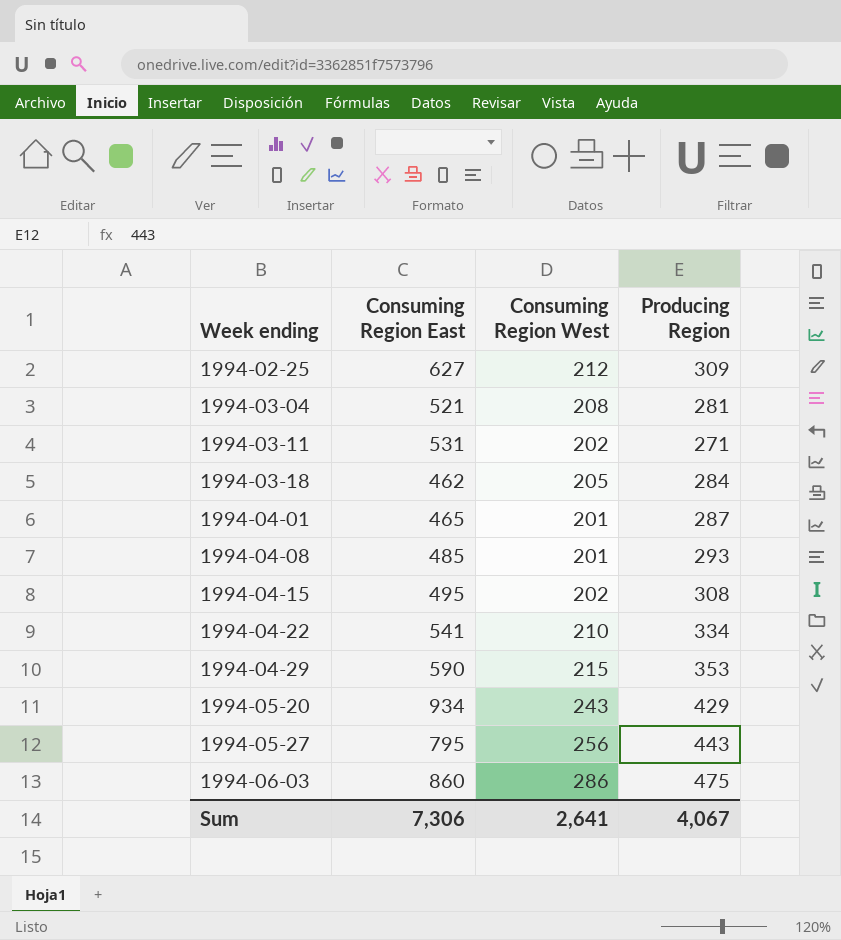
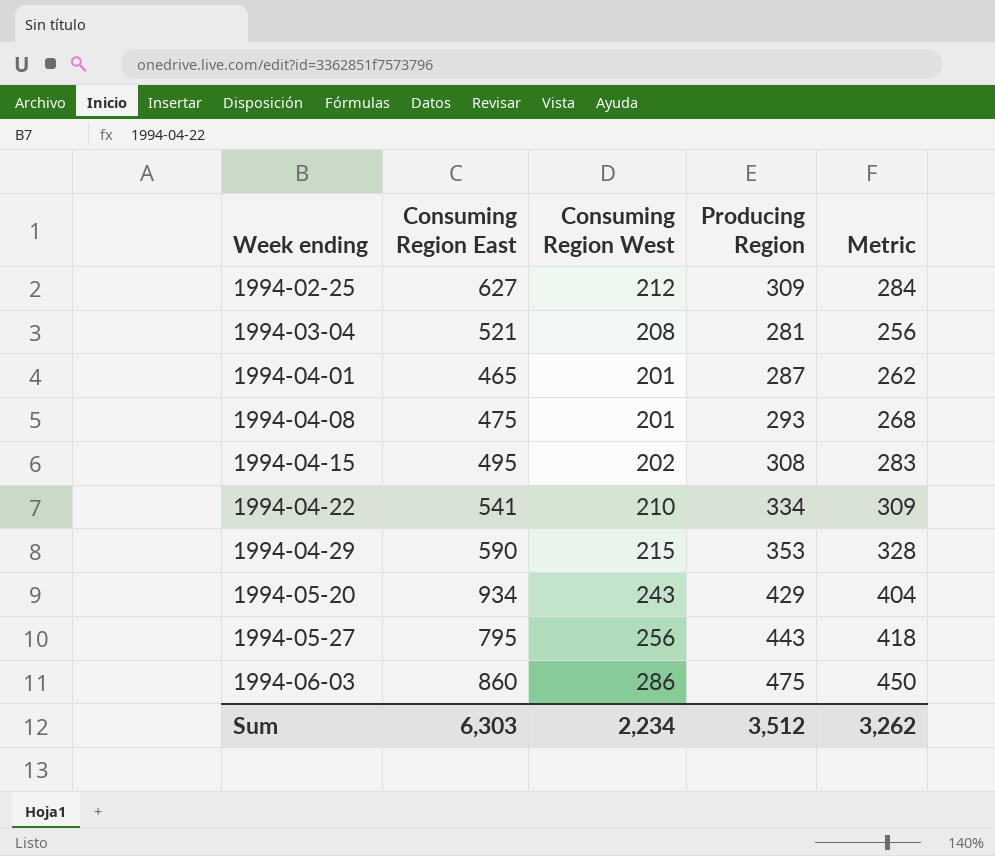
column Metric | formula: none -> [Producing Region] - 25
row 1994-03-11: 531 | 202 | 271 -> none
row 1994-03-18: 462 | 205 | 284 -> none
1994-04-08 | Consuming Region East: 485 -> 475
Sum | Consuming Region East: 7,306 -> 6,303
Sum | Consuming Region West: 2,641 -> 2,234
Sum | Producing Region: 4,067 -> 3,512

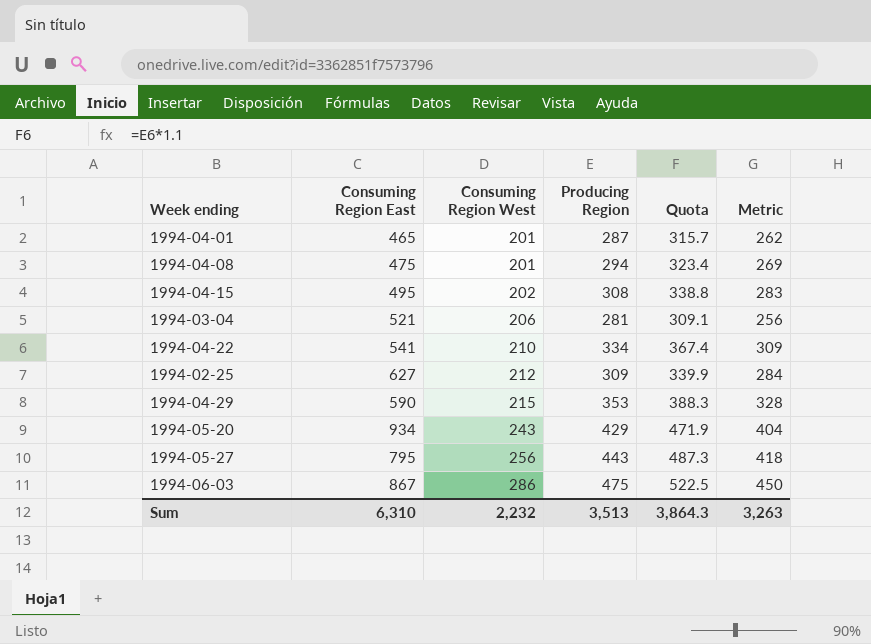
row order: Week ending ascending -> Consuming Region West ascending
column Quota | formula: none -> [Producing Region] * 1.1
1994-04-08 | Producing Region: 293 -> 294
1994-04-08 | Metric: 268 -> 269
1994-03-04 | Consuming Region West: 208 -> 206
1994-06-03 | Consuming Region East: 860 -> 867
Sum | Consuming Region East: 6,303 -> 6,310
Sum | Consuming Region West: 2,234 -> 2,232
Sum | Producing Region: 3,512 -> 3,513
Sum | Metric: 3,262 -> 3,263

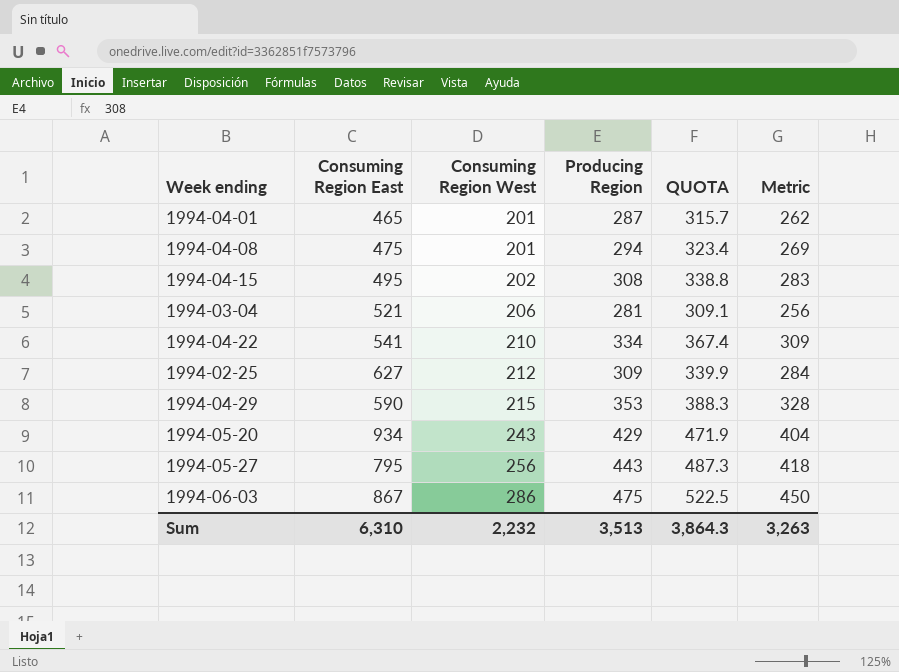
column name: Quota -> QUOTA

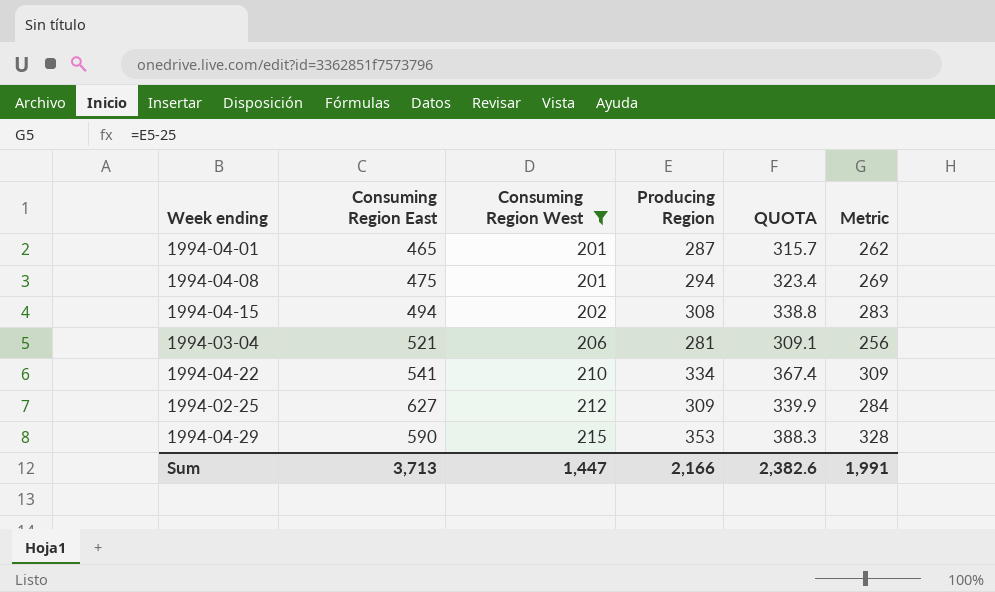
filter: none -> Consuming Region West <= 215
1994-04-15 | Consuming Region East: 495 -> 494
Sum | Consuming Region East: 6,310 -> 3,713
Sum | Consuming Region West: 2,232 -> 1,447
Sum | Producing Region: 3,513 -> 2,166
Sum | QUOTA: 3,864.3 -> 2,382.6
Sum | Metric: 3,263 -> 1,991

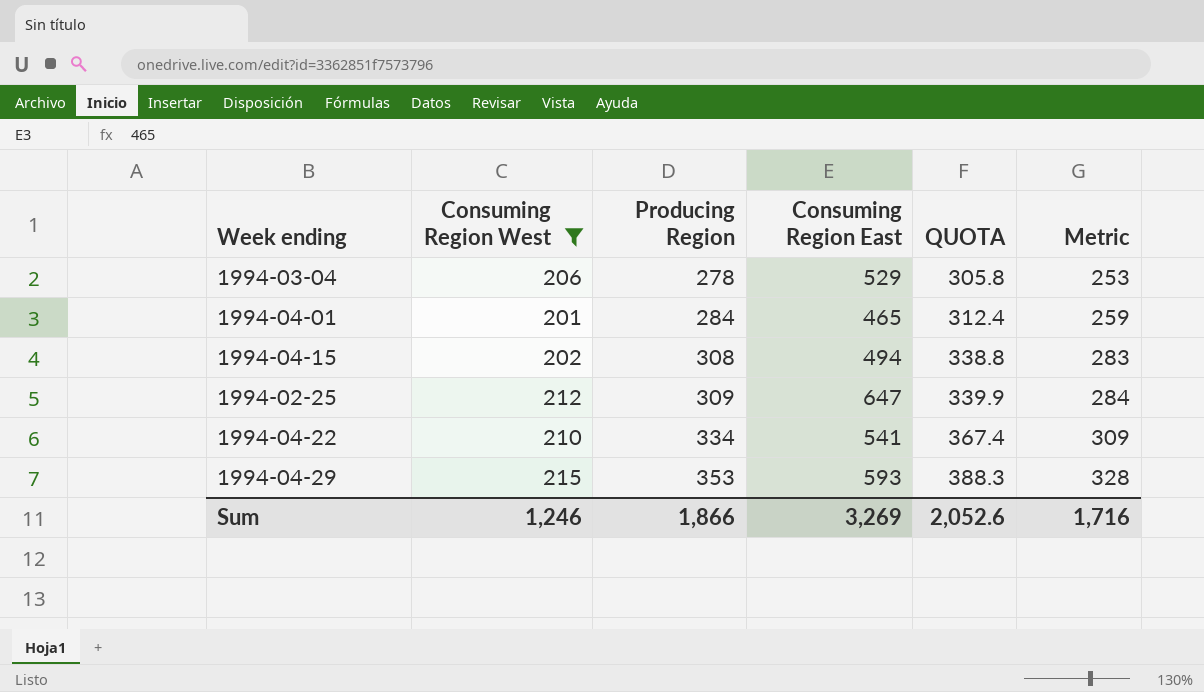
row order: Consuming Region West ascending -> Producing Region ascending
column Consuming Region East | position: 2 -> 4
row 1994-04-08: 475 | 201 | 294 | 323.4 | 269 -> none
1994-03-04 | Producing Region: 281 -> 278
1994-03-04 | Consuming Region East: 521 -> 529
1994-03-04 | QUOTA: 309.1 -> 305.8
1994-03-04 | Metric: 256 -> 253
1994-04-01 | Producing Region: 287 -> 284
1994-04-01 | QUOTA: 315.7 -> 312.4
1994-04-01 | Metric: 262 -> 259
1994-02-25 | Consuming Region East: 627 -> 647
1994-04-29 | Consuming Region East: 590 -> 593
Sum | Consuming Region West: 1,447 -> 1,246
Sum | Producing Region: 2,166 -> 1,866
Sum | Consuming Region East: 3,713 -> 3,269
Sum | QUOTA: 2,382.6 -> 2,052.6
Sum | Metric: 1,991 -> 1,716

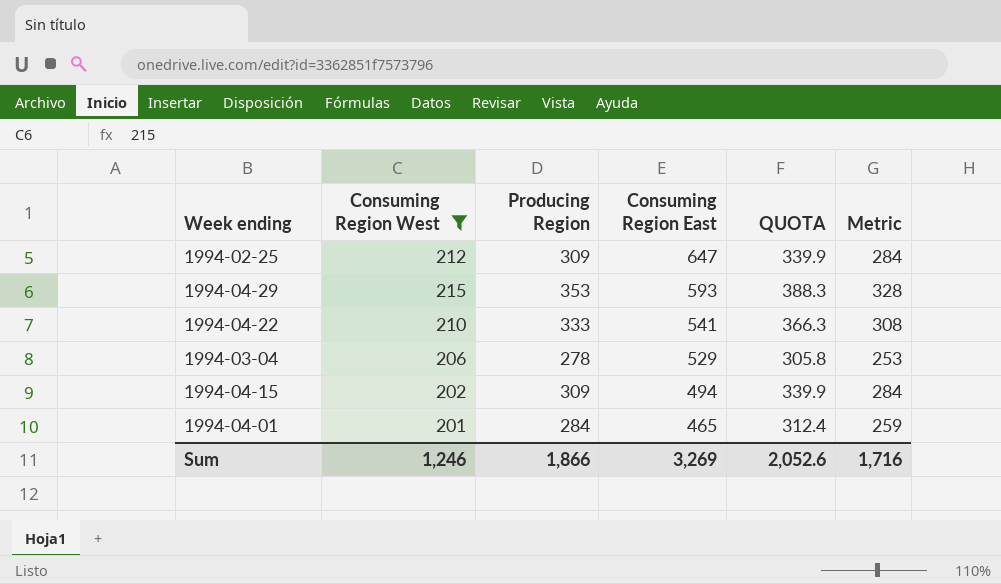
row order: Producing Region ascending -> Consuming Region East descending
1994-04-22 | Producing Region: 334 -> 333
1994-04-22 | QUOTA: 367.4 -> 366.3
1994-04-22 | Metric: 309 -> 308
1994-04-15 | Producing Region: 308 -> 309
1994-04-15 | QUOTA: 338.8 -> 339.9
1994-04-15 | Metric: 283 -> 284

